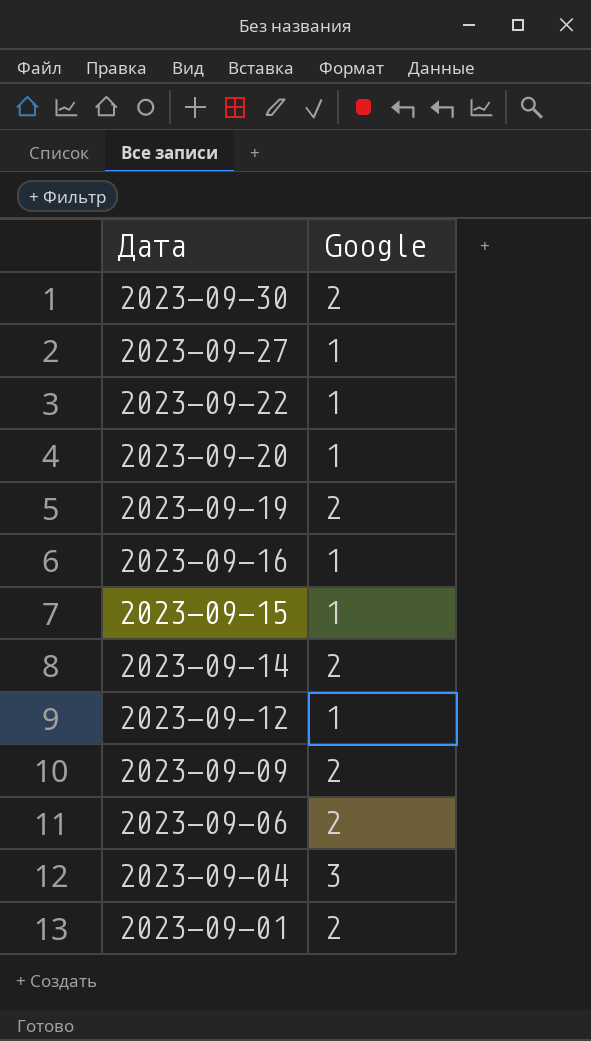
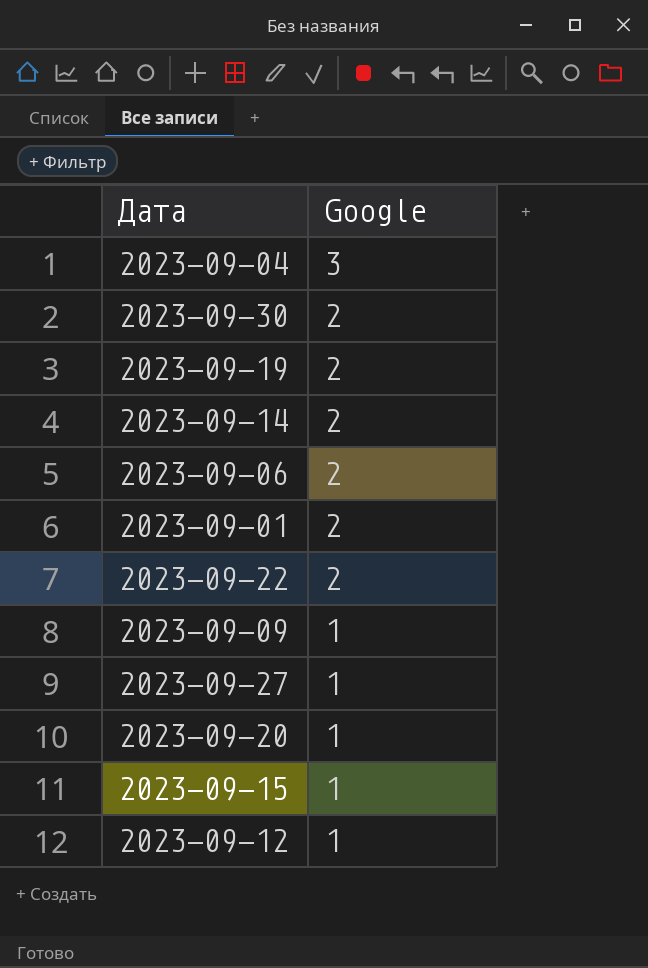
row order: Дата descending -> Google descending
row 2023-09-16: 1 -> none
2023-09-22 | Google: 1 -> 2
2023-09-09 | Google: 2 -> 1

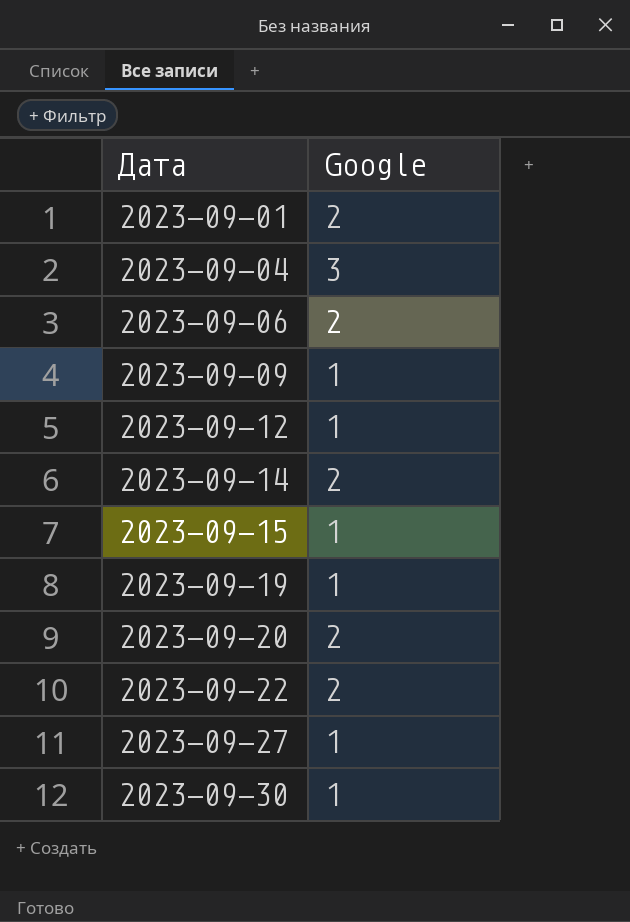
row order: Google descending -> Дата ascending
2023-09-19 | Google: 2 -> 1
2023-09-20 | Google: 1 -> 2
2023-09-30 | Google: 2 -> 1

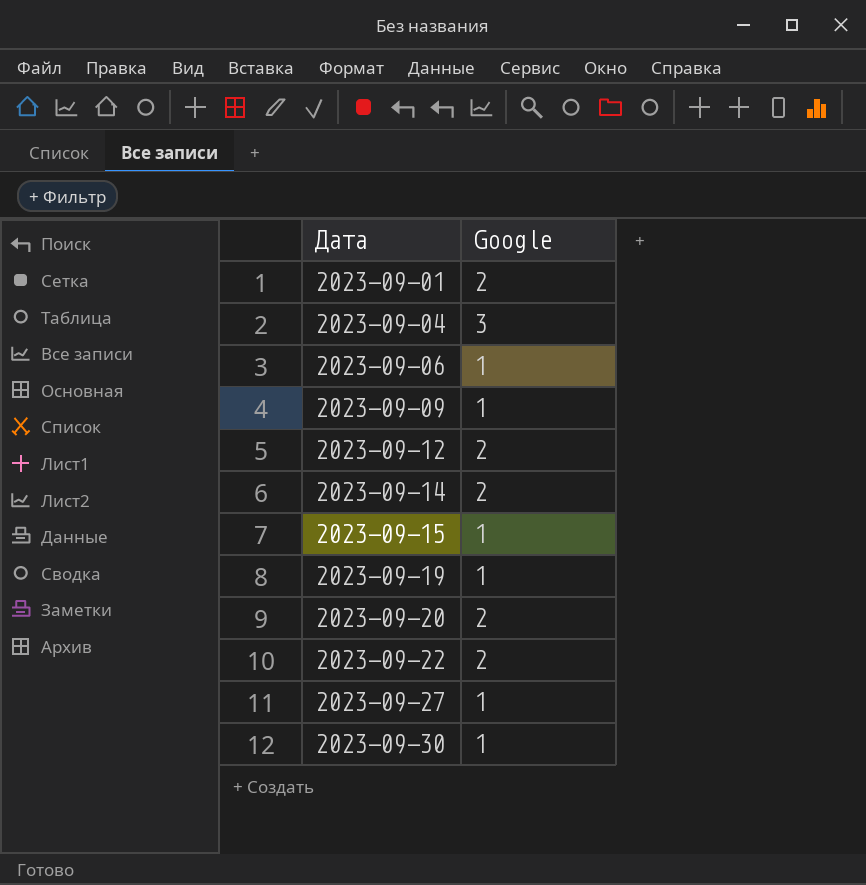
2023-09-06 | Google: 2 -> 1
2023-09-12 | Google: 1 -> 2

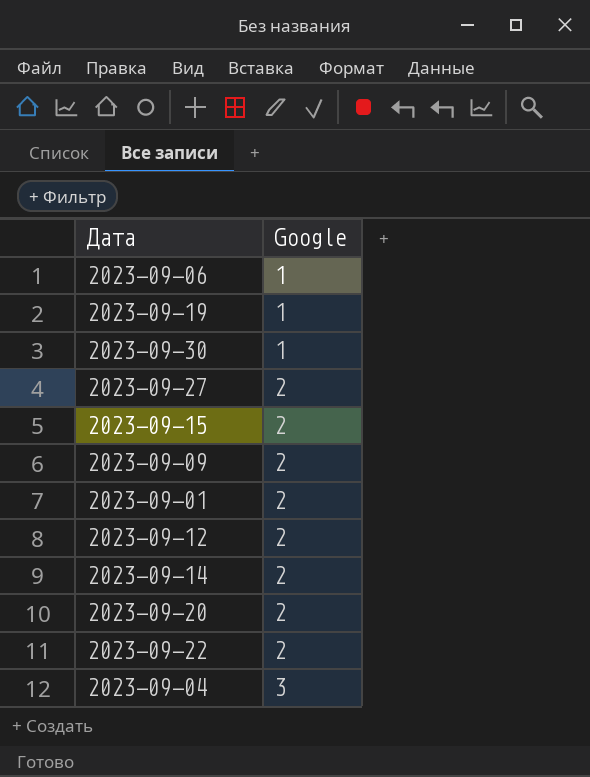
row order: Дата ascending -> Google ascending
2023-09-27 | Google: 1 -> 2
2023-09-15 | Google: 1 -> 2
2023-09-09 | Google: 1 -> 2

